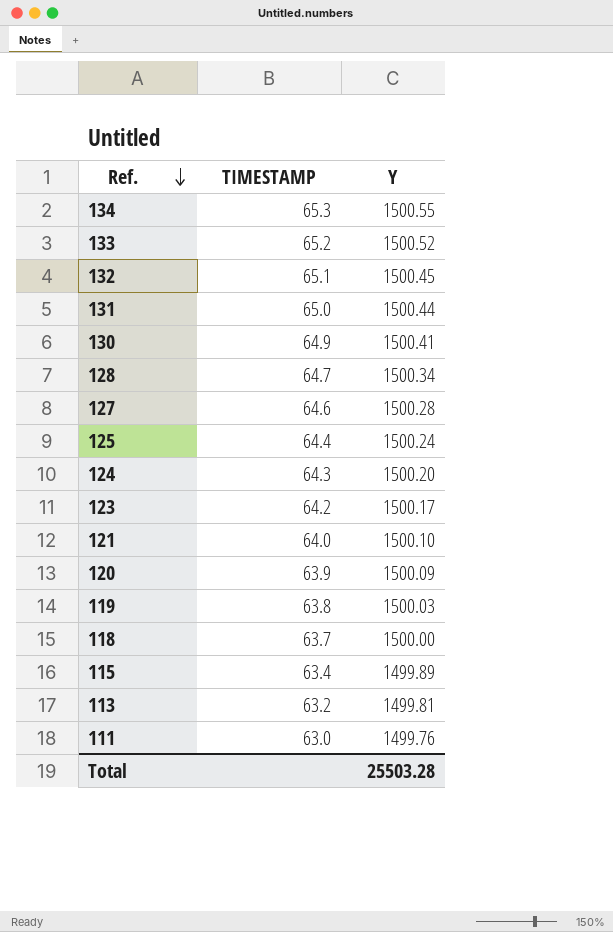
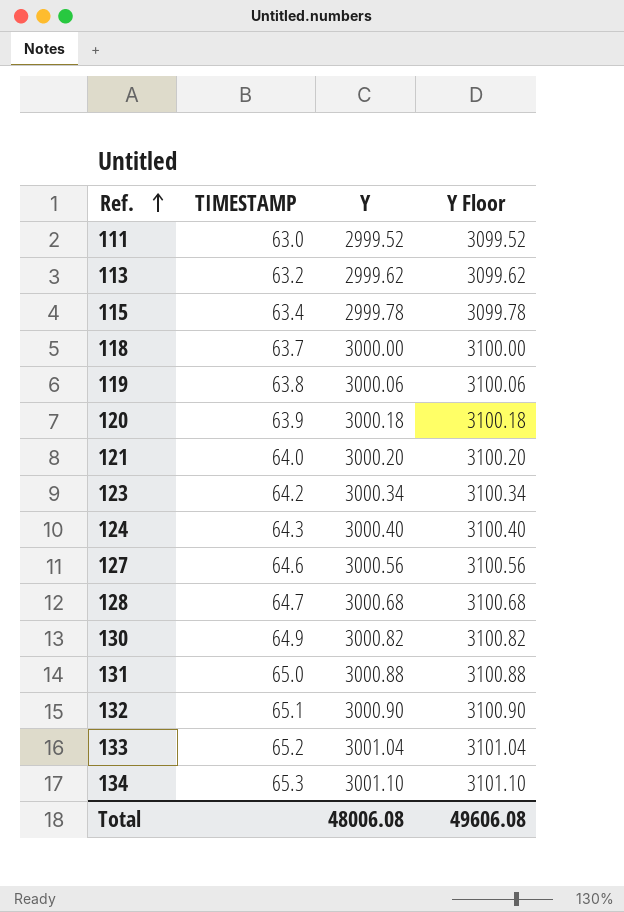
row order: Ref. descending -> Ref. ascending
column Y Floor | formula: none -> [Y] + 100
row 125: 64.4 | 1500.24 -> none
111 | Y: 1499.76 -> 2999.52
113 | Y: 1499.81 -> 2999.62
115 | Y: 1499.89 -> 2999.78
118 | Y: 1500.00 -> 3000.00
119 | Y: 1500.03 -> 3000.06
120 | Y: 1500.09 -> 3000.18
121 | Y: 1500.10 -> 3000.20
123 | Y: 1500.17 -> 3000.34
124 | Y: 1500.20 -> 3000.40
127 | Y: 1500.28 -> 3000.56
128 | Y: 1500.34 -> 3000.68
130 | Y: 1500.41 -> 3000.82
131 | Y: 1500.44 -> 3000.88
132 | Y: 1500.45 -> 3000.90
133 | Y: 1500.52 -> 3001.04
134 | Y: 1500.55 -> 3001.10
Total | Y: 25503.28 -> 48006.08

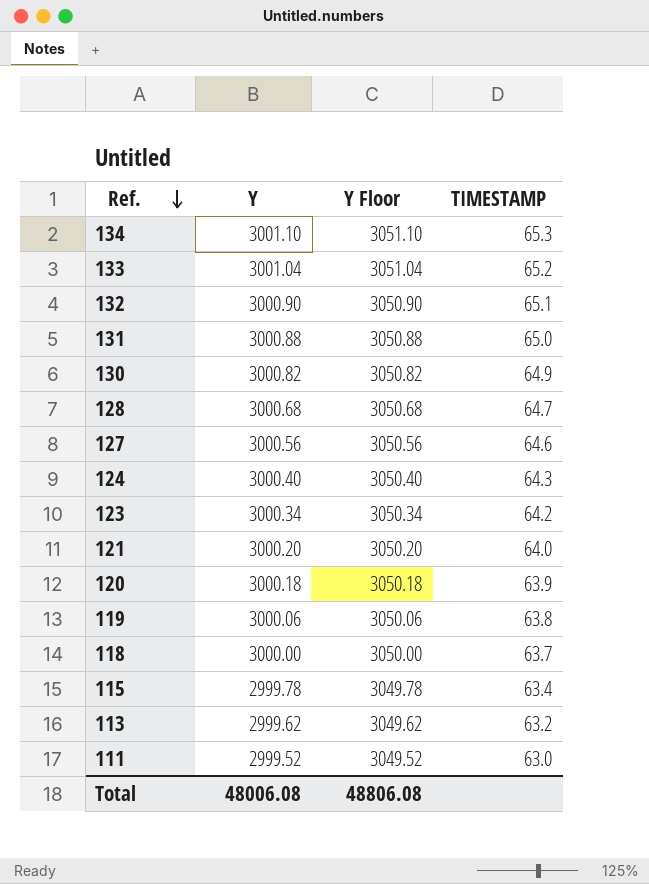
row order: Ref. ascending -> Ref. descending
column Y Floor | formula: [Y] + 100 -> [Y] + 50
column TIMESTAMP | position: 2 -> 4
Total | Y Floor: 49606.08 -> 48806.08

